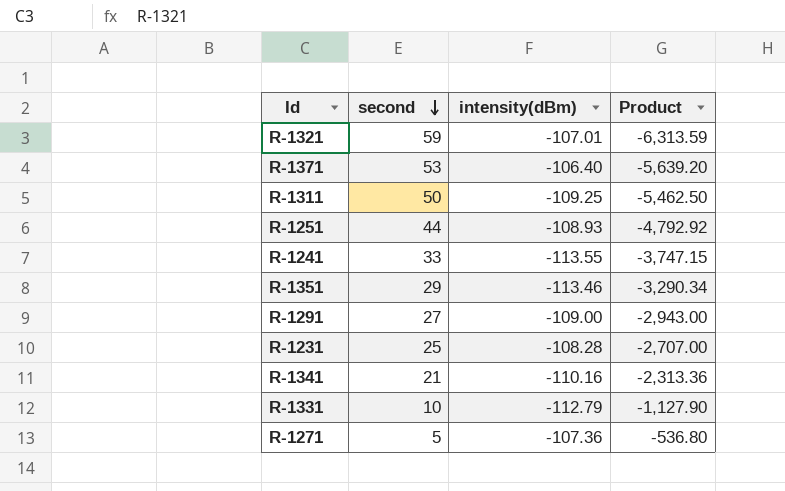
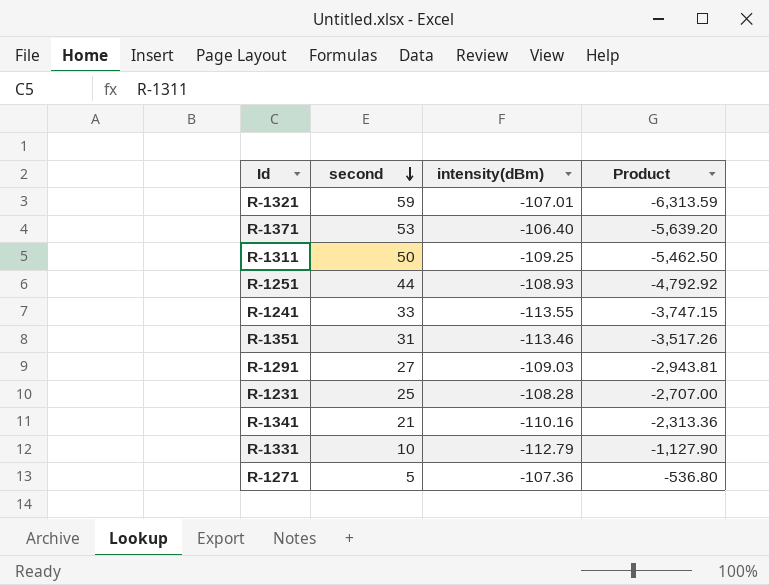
R-1351 | second: 29 -> 31
R-1351 | Product: -3,290.34 -> -3,517.26
R-1291 | intensity(dBm): -109.00 -> -109.03
R-1291 | Product: -2,943.00 -> -2,943.81

